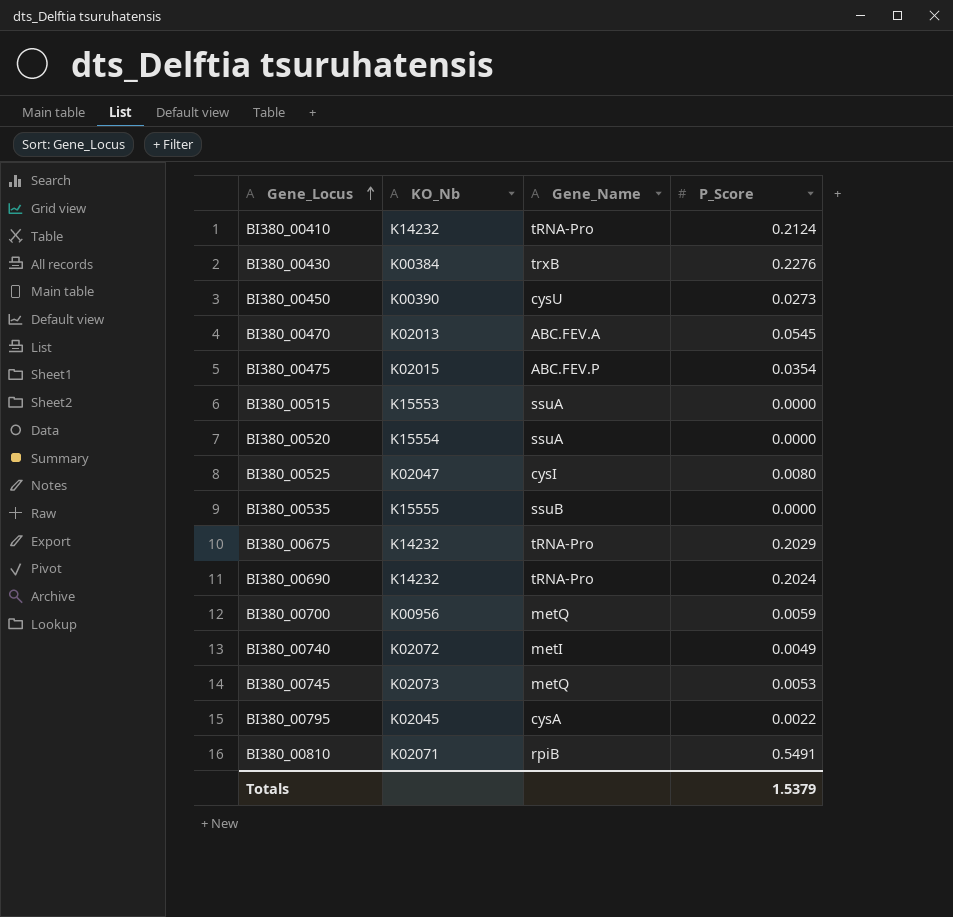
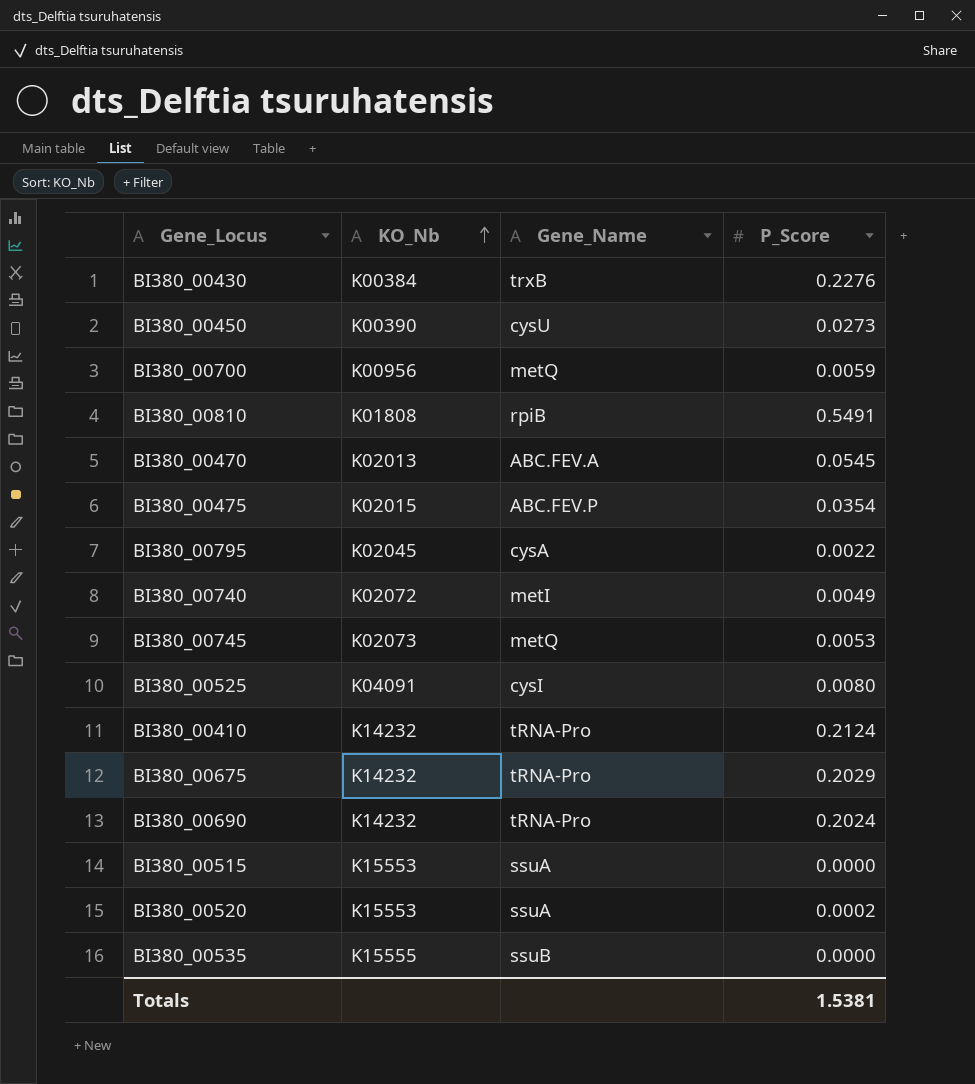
row order: Gene_Locus ascending -> KO_Nb ascending
BI380_00810 | KO_Nb: K02071 -> K01808
BI380_00525 | KO_Nb: K02047 -> K04091
BI380_00520 | KO_Nb: K15554 -> K15553
BI380_00520 | P_Score: 0.0000 -> 0.0002
Totals | P_Score: 1.5379 -> 1.5381

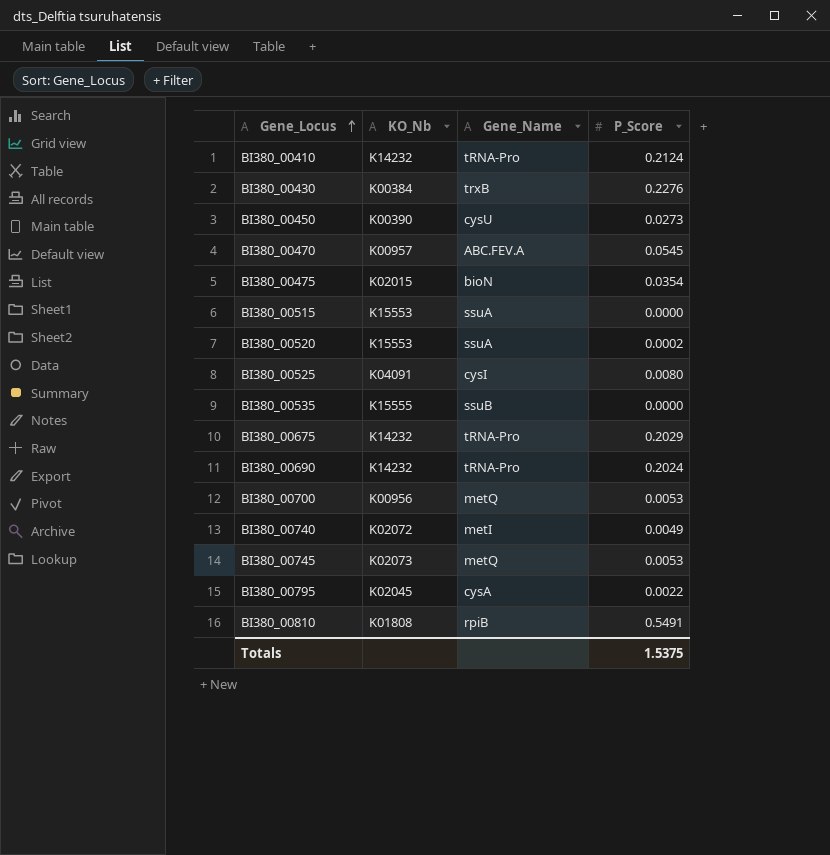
row order: KO_Nb ascending -> Gene_Locus ascending
BI380_00470 | KO_Nb: K02013 -> K00957
BI380_00475 | Gene_Name: ABC.FEV.P -> bioN
BI380_00700 | P_Score: 0.0059 -> 0.0053
Totals | P_Score: 1.5381 -> 1.5375

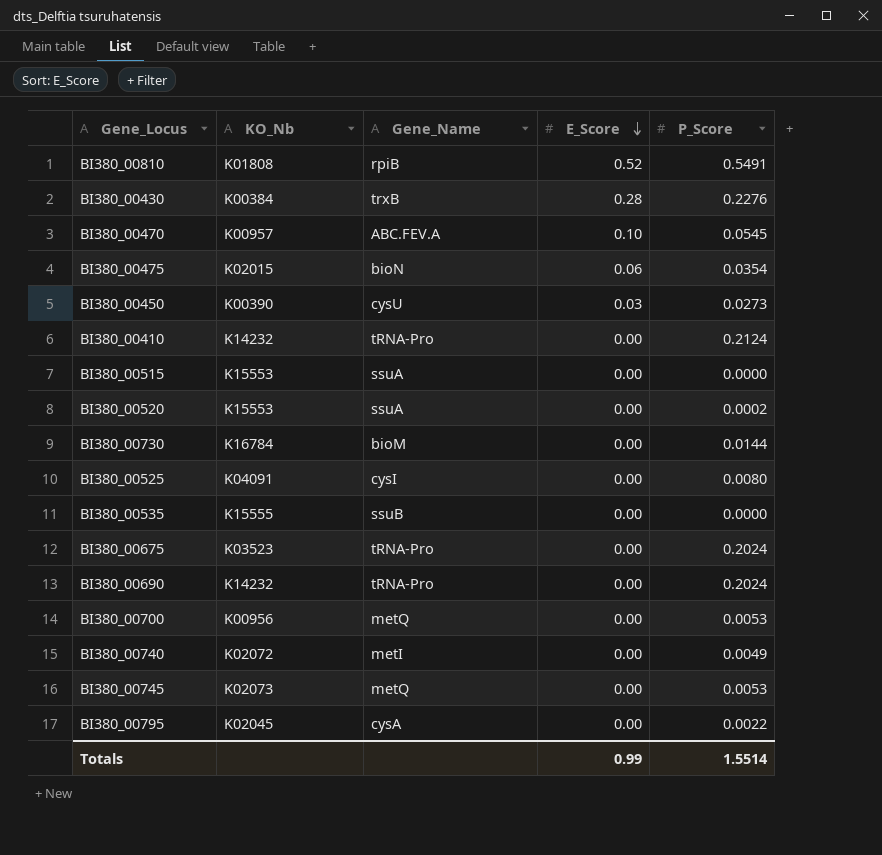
row order: Gene_Locus ascending -> E_Score descending
column E_Score | position: none -> 4
row BI380_00730: none -> K16784 | bioM | 0.00 | 0.0144
BI380_00675 | KO_Nb: K14232 -> K03523
BI380_00675 | P_Score: 0.2029 -> 0.2024
Totals | P_Score: 1.5375 -> 1.5514

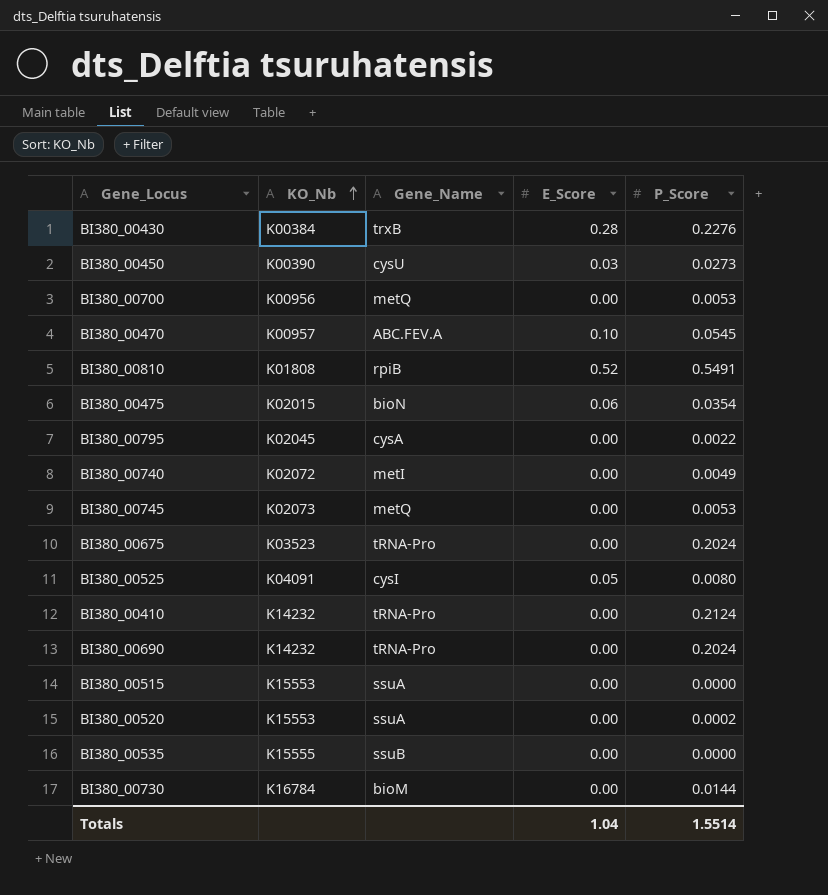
row order: E_Score descending -> KO_Nb ascending
BI380_00525 | E_Score: 0.00 -> 0.05
Totals | E_Score: 0.99 -> 1.04

